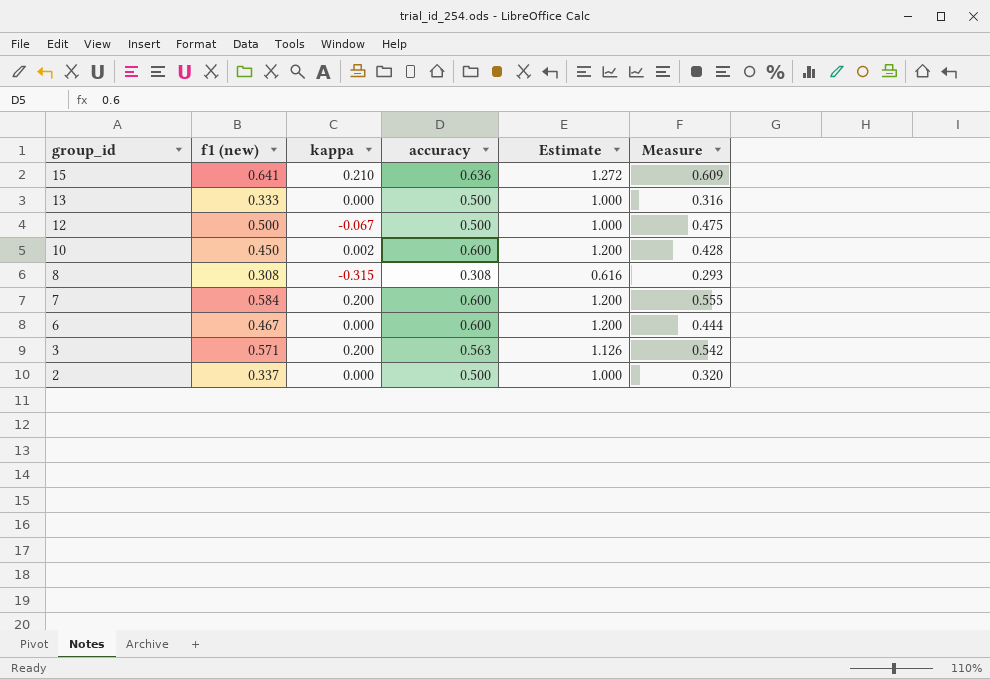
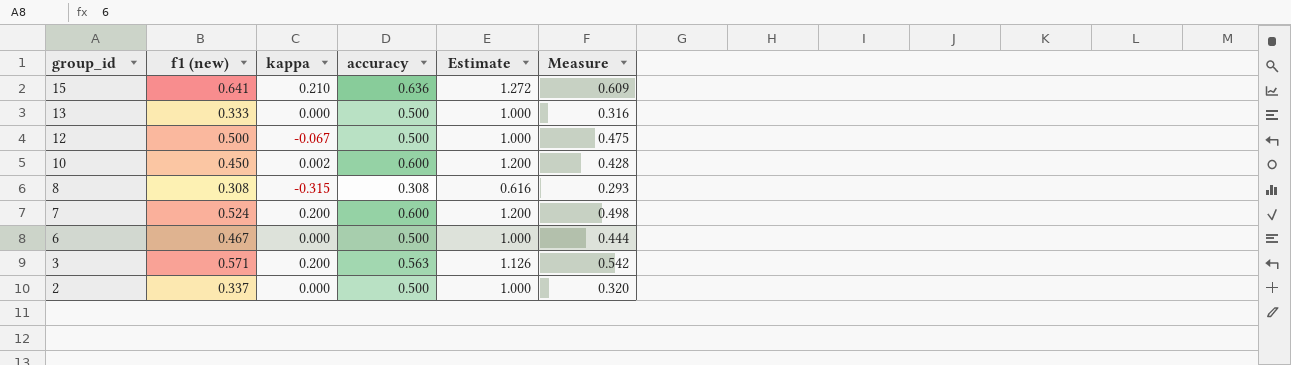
7 | f1 (new): 0.584 -> 0.524
7 | Measure: 0.555 -> 0.498
6 | accuracy: 0.600 -> 0.500
6 | Estimate: 1.200 -> 1.000

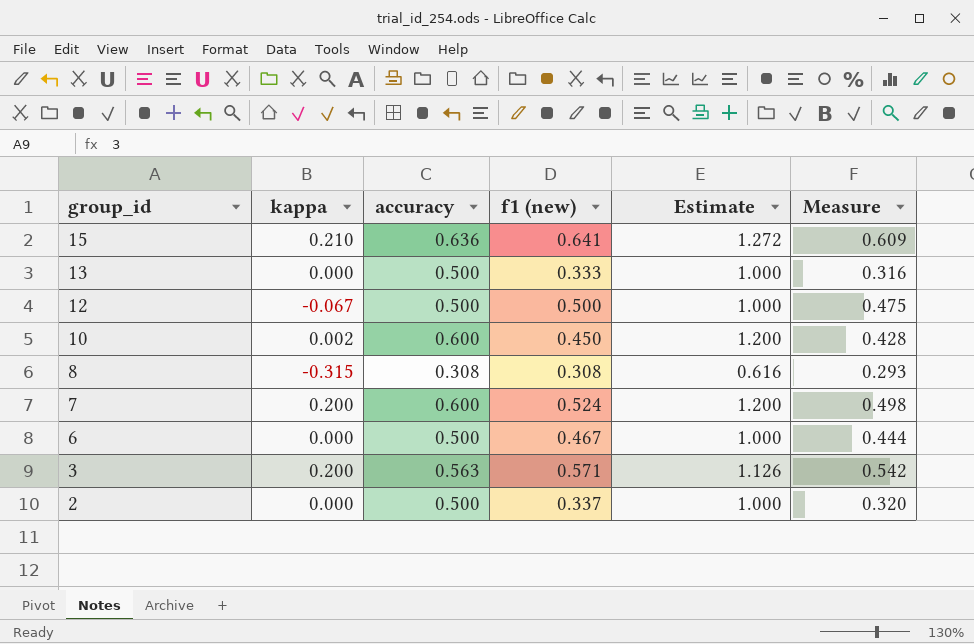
column f1 (new) | position: 2 -> 4

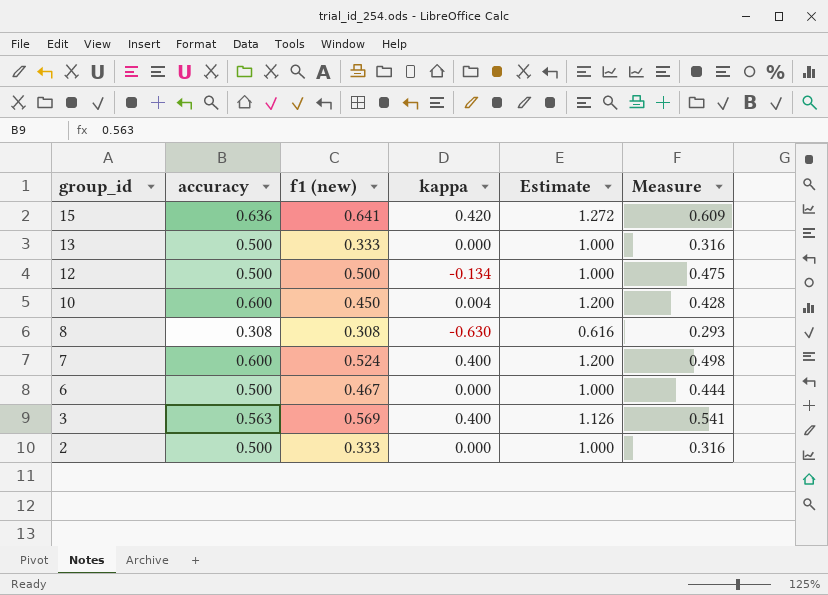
column kappa | position: 2 -> 4
15 | kappa: 0.210 -> 0.420
12 | kappa: -0.067 -> -0.134
10 | kappa: 0.002 -> 0.004
8 | kappa: -0.315 -> -0.630
7 | kappa: 0.200 -> 0.400
3 | f1 (new): 0.571 -> 0.569
3 | kappa: 0.200 -> 0.400
3 | Measure: 0.542 -> 0.541
2 | f1 (new): 0.337 -> 0.333
2 | Measure: 0.320 -> 0.316

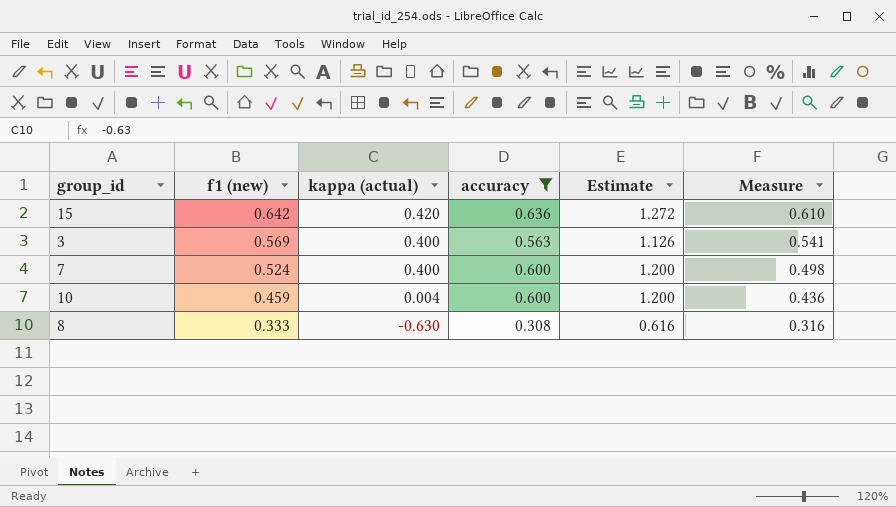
filter: none -> accuracy != 0.500
row order: group_id descending -> f1 (new) descending
column name: kappa -> kappa (actual)
column accuracy | position: 2 -> 4
15 | f1 (new): 0.641 -> 0.642
15 | Measure: 0.609 -> 0.610
10 | f1 (new): 0.450 -> 0.459
10 | Measure: 0.428 -> 0.436
8 | f1 (new): 0.308 -> 0.333
8 | Measure: 0.293 -> 0.316

